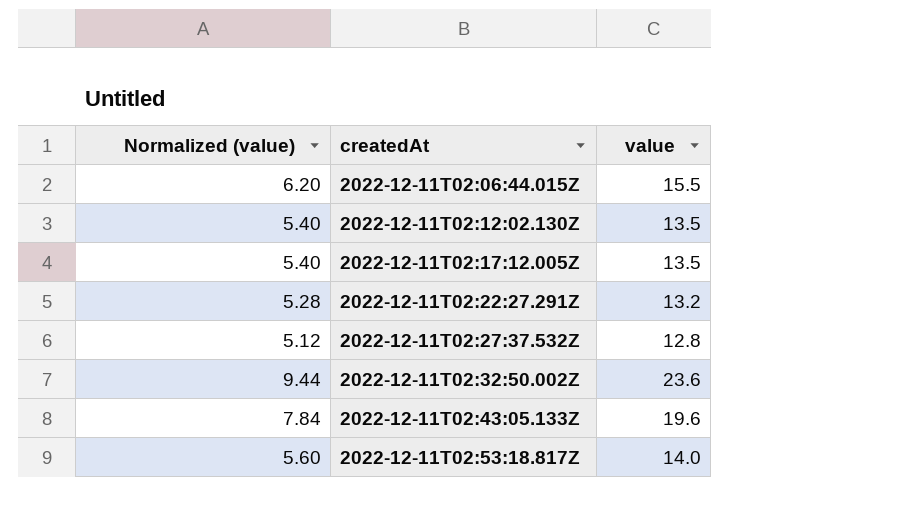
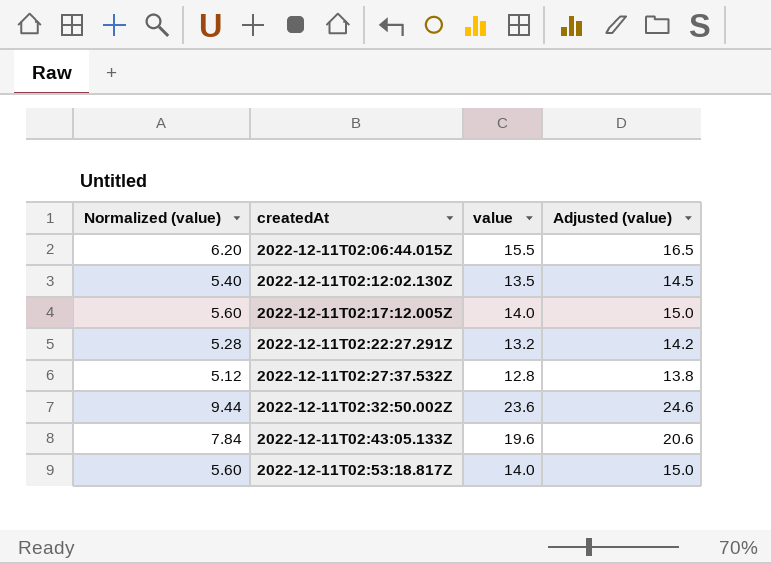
column Adjusted (value) | formula: none -> [value] + 1
2022-12-11T02:17:12.005Z | Normalized (value): 5.40 -> 5.60
2022-12-11T02:17:12.005Z | value: 13.5 -> 14.0

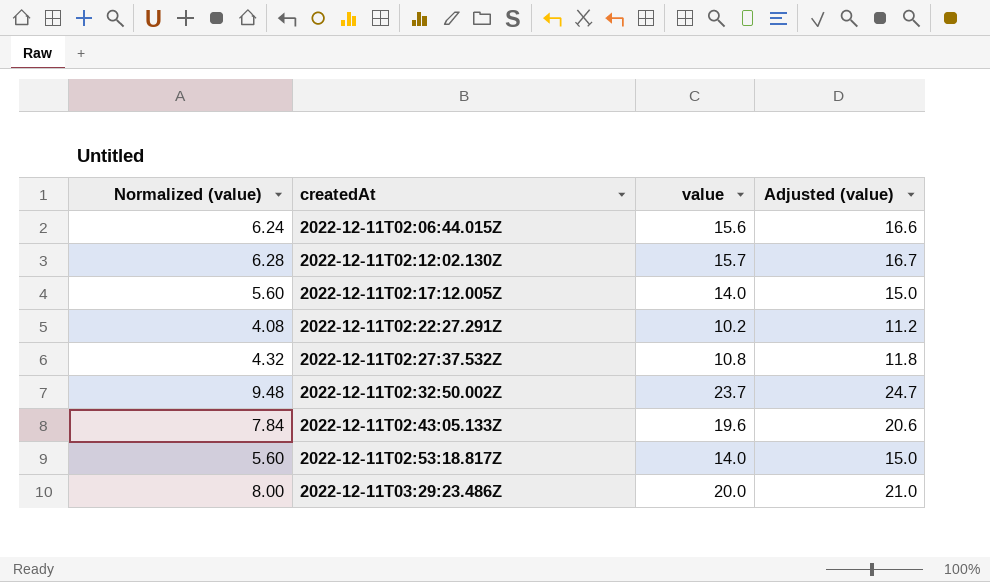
2022-12-11T02:06:44.015Z | Normalized (value): 6.20 -> 6.24
2022-12-11T02:06:44.015Z | value: 15.5 -> 15.6
2022-12-11T02:06:44.015Z | Adjusted (value): 16.5 -> 16.6
2022-12-11T02:12:02.130Z | Normalized (value): 5.40 -> 6.28
2022-12-11T02:12:02.130Z | value: 13.5 -> 15.7
2022-12-11T02:12:02.130Z | Adjusted (value): 14.5 -> 16.7
2022-12-11T02:22:27.291Z | Normalized (value): 5.28 -> 4.08
2022-12-11T02:22:27.291Z | value: 13.2 -> 10.2
2022-12-11T02:22:27.291Z | Adjusted (value): 14.2 -> 11.2
2022-12-11T02:27:37.532Z | Normalized (value): 5.12 -> 4.32
2022-12-11T02:27:37.532Z | value: 12.8 -> 10.8
2022-12-11T02:27:37.532Z | Adjusted (value): 13.8 -> 11.8
2022-12-11T02:32:50.002Z | Normalized (value): 9.44 -> 9.48
2022-12-11T02:32:50.002Z | value: 23.6 -> 23.7
2022-12-11T02:32:50.002Z | Adjusted (value): 24.6 -> 24.7
row 2022-12-11T03:29:23.486Z: none -> 8.00 | 20.0 | 21.0

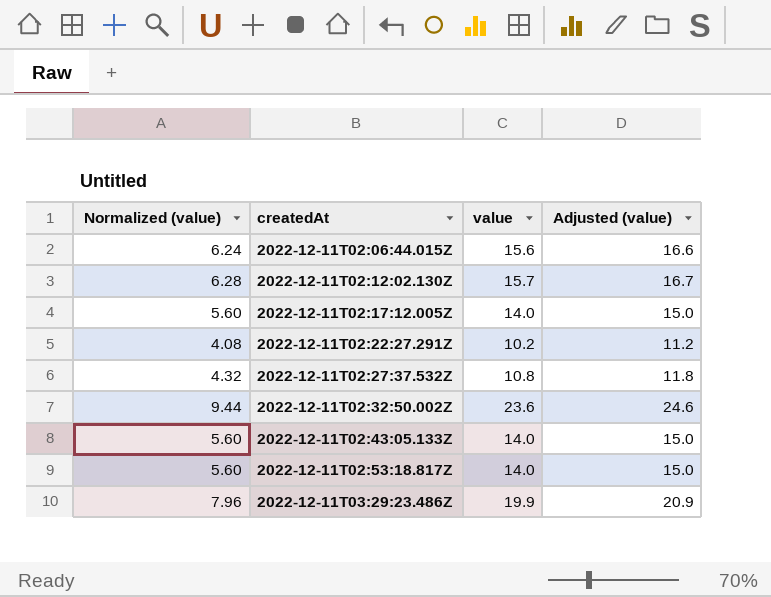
2022-12-11T02:32:50.002Z | Normalized (value): 9.48 -> 9.44
2022-12-11T02:32:50.002Z | value: 23.7 -> 23.6
2022-12-11T02:32:50.002Z | Adjusted (value): 24.7 -> 24.6
2022-12-11T02:43:05.133Z | Normalized (value): 7.84 -> 5.60
2022-12-11T02:43:05.133Z | value: 19.6 -> 14.0
2022-12-11T02:43:05.133Z | Adjusted (value): 20.6 -> 15.0
2022-12-11T03:29:23.486Z | Normalized (value): 8.00 -> 7.96
2022-12-11T03:29:23.486Z | value: 20.0 -> 19.9
2022-12-11T03:29:23.486Z | Adjusted (value): 21.0 -> 20.9

